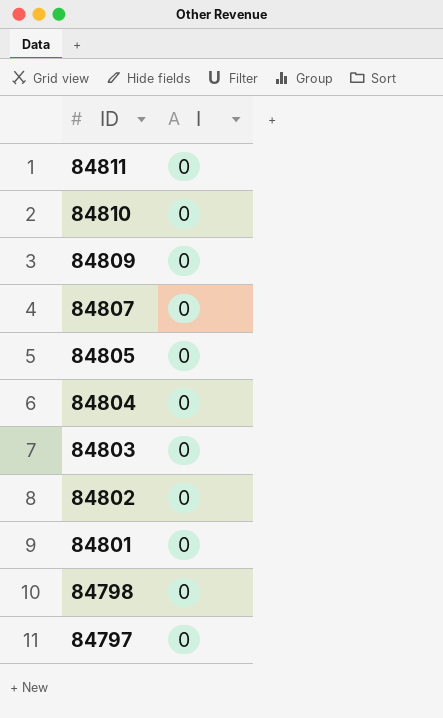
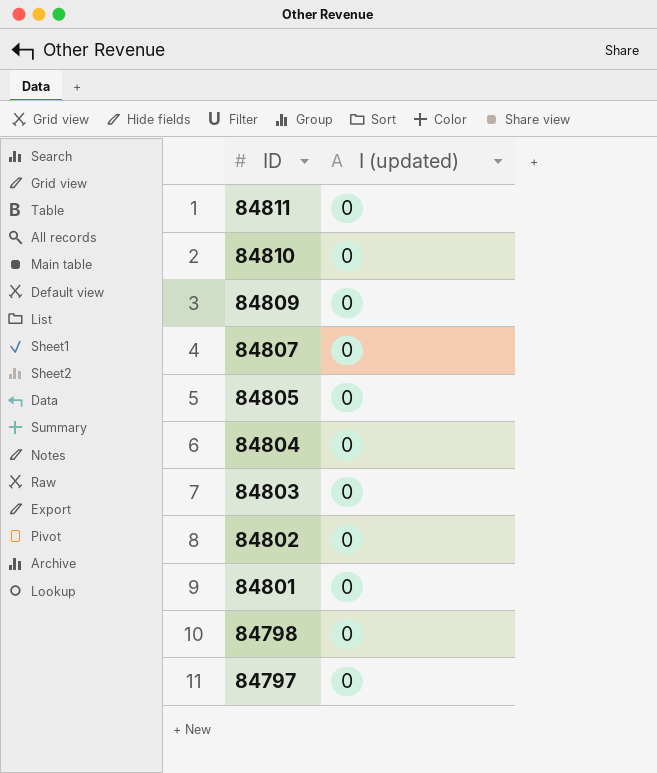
column name: I -> I (updated)

